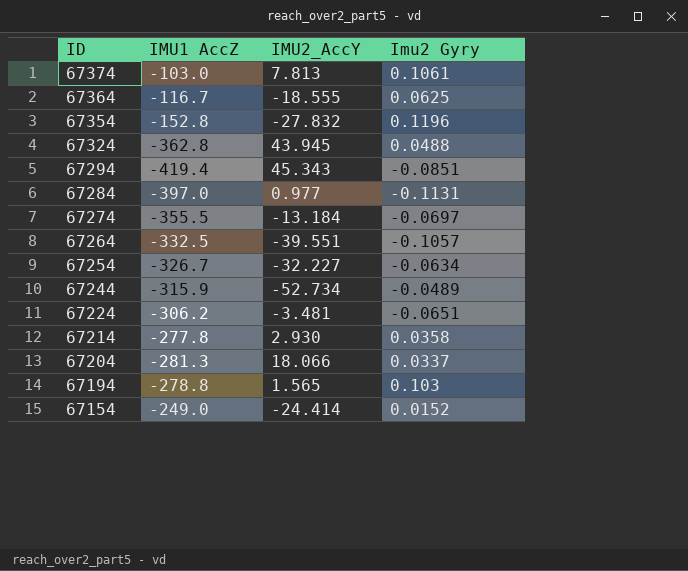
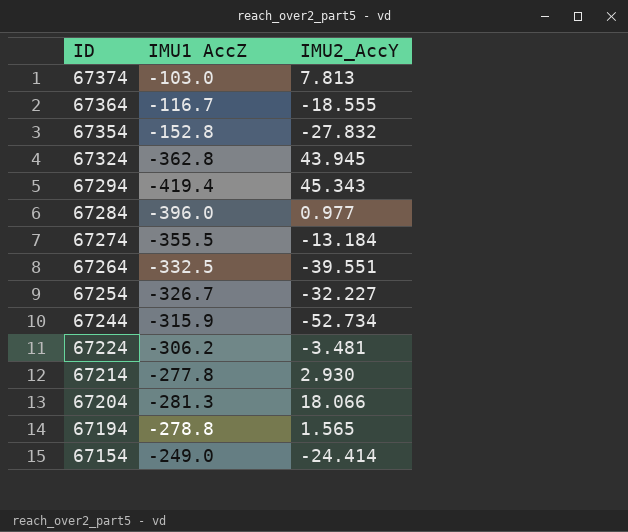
column Imu2 Gyry | position: 4 -> none
67284 | IMU1 AccZ: -397.0 -> -396.0

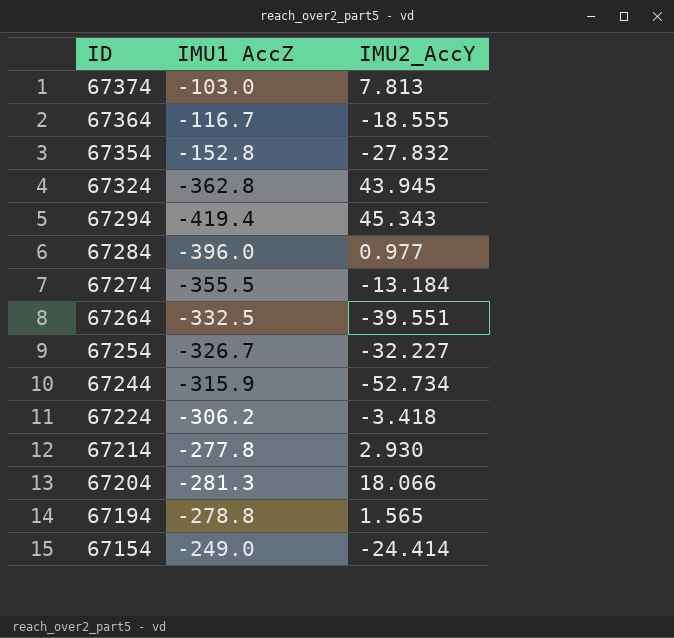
67224 | IMU2_AccY: -3.481 -> -3.418

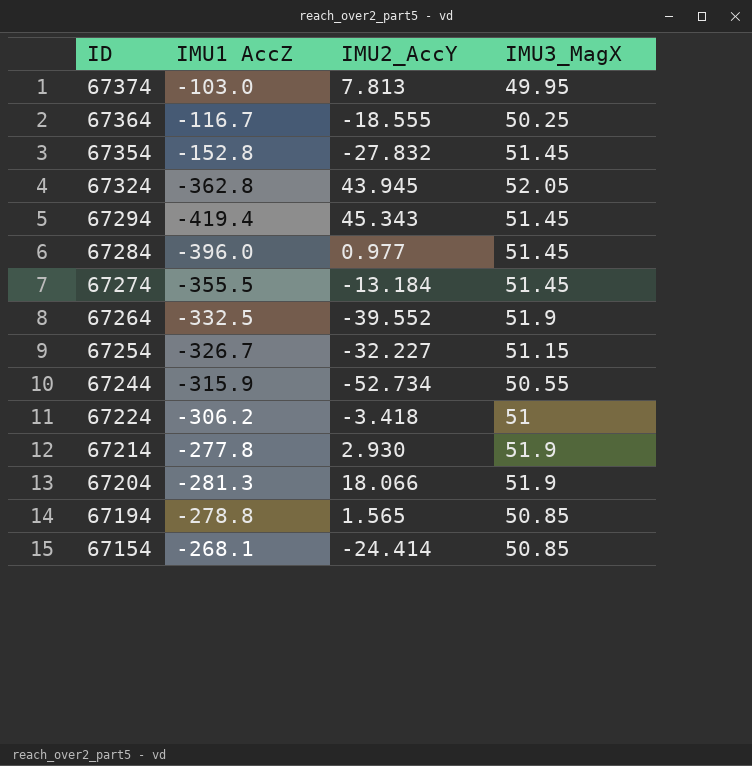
column IMU3_MagX | position: none -> 4
67264 | IMU2_AccY: -39.551 -> -39.552
67154 | IMU1 AccZ: -249.0 -> -268.1

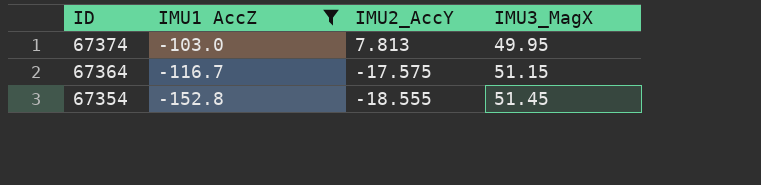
filter: none -> IMU1 AccZ >= -152.8
67364 | IMU2_AccY: -18.555 -> -17.575
67364 | IMU3_MagX: 50.25 -> 51.15
67354 | IMU2_AccY: -27.832 -> -18.555

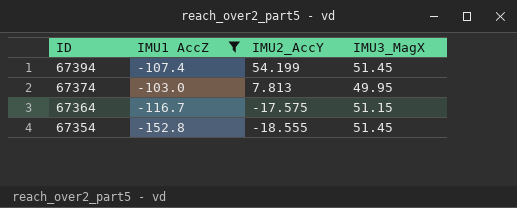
row 67394: none -> -107.4 | 54.199 | 51.45

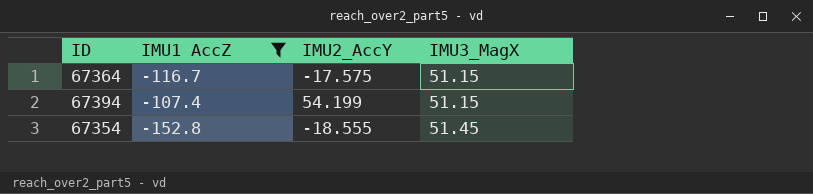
row order: ID descending -> IMU3_MagX ascending
row 67374: -103.0 | 7.813 | 49.95 -> none
67394 | IMU3_MagX: 51.45 -> 51.15

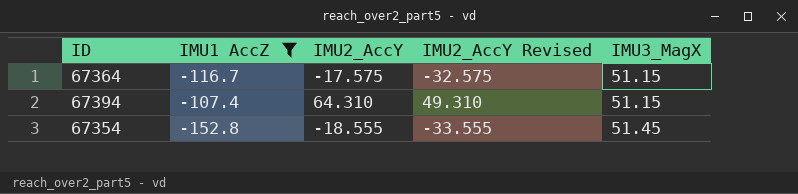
column IMU2_AccY Revised | formula: none -> [IMU2_AccY] - 15
67394 | IMU2_AccY: 54.199 -> 64.310

